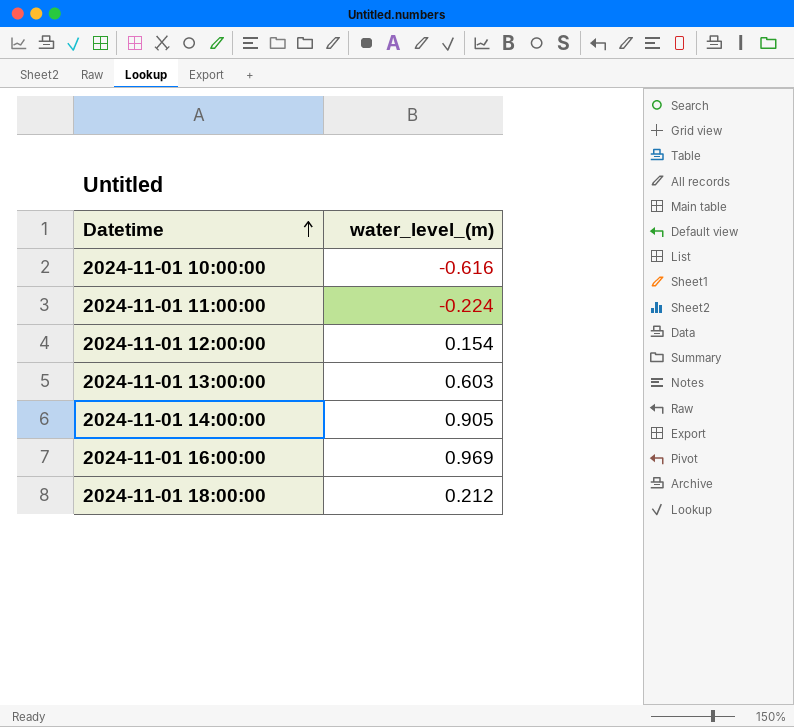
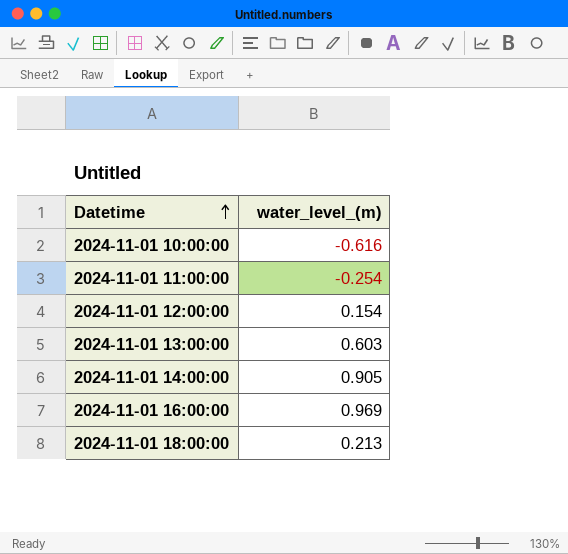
2024-11-01 11:00:00 | water_level_(m): -0.224 -> -0.254
2024-11-01 18:00:00 | water_level_(m): 0.212 -> 0.213

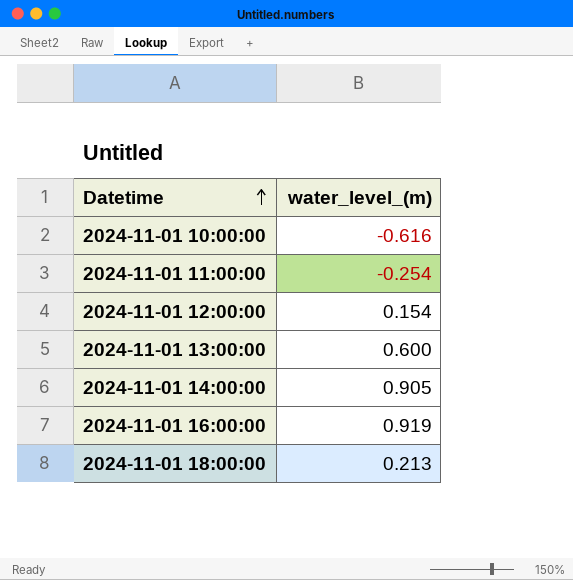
2024-11-01 13:00:00 | water_level_(m): 0.603 -> 0.600
2024-11-01 16:00:00 | water_level_(m): 0.969 -> 0.919

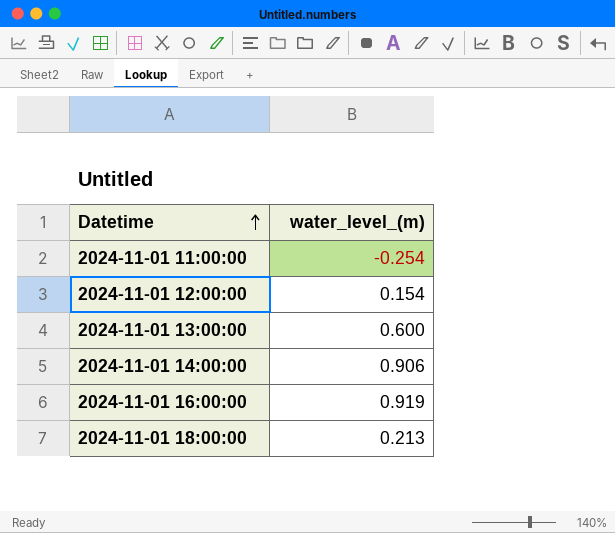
row 2024-11-01 10:00:00: -0.616 -> none
2024-11-01 14:00:00 | water_level_(m): 0.905 -> 0.906

